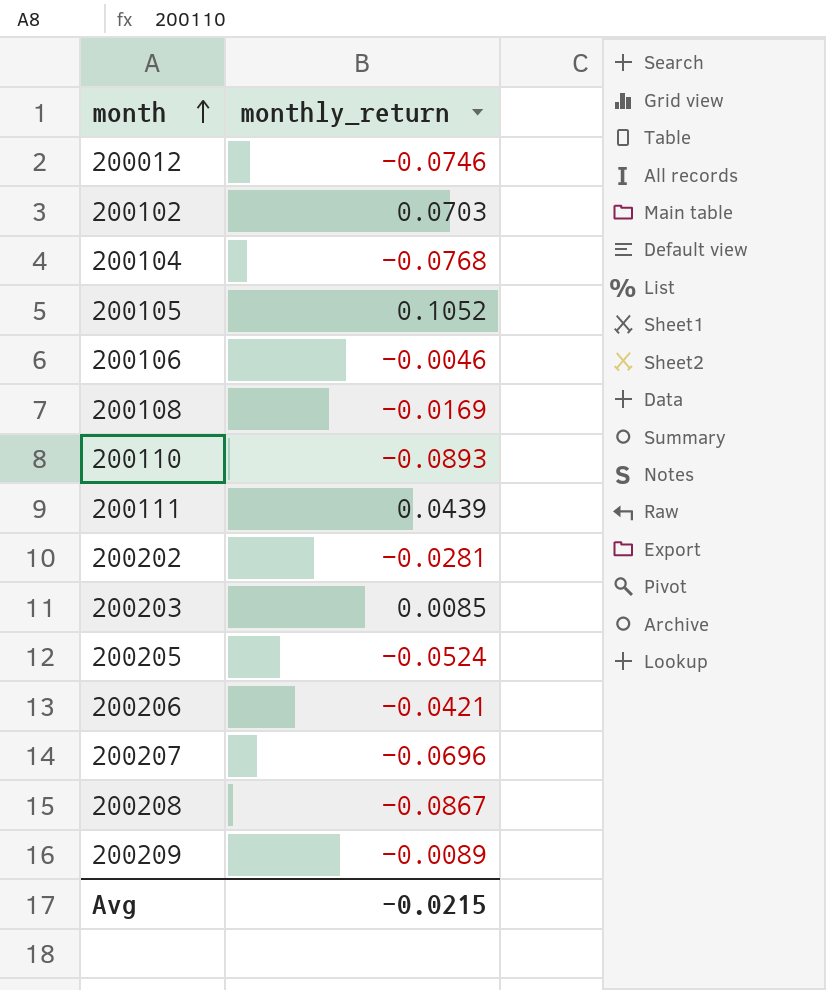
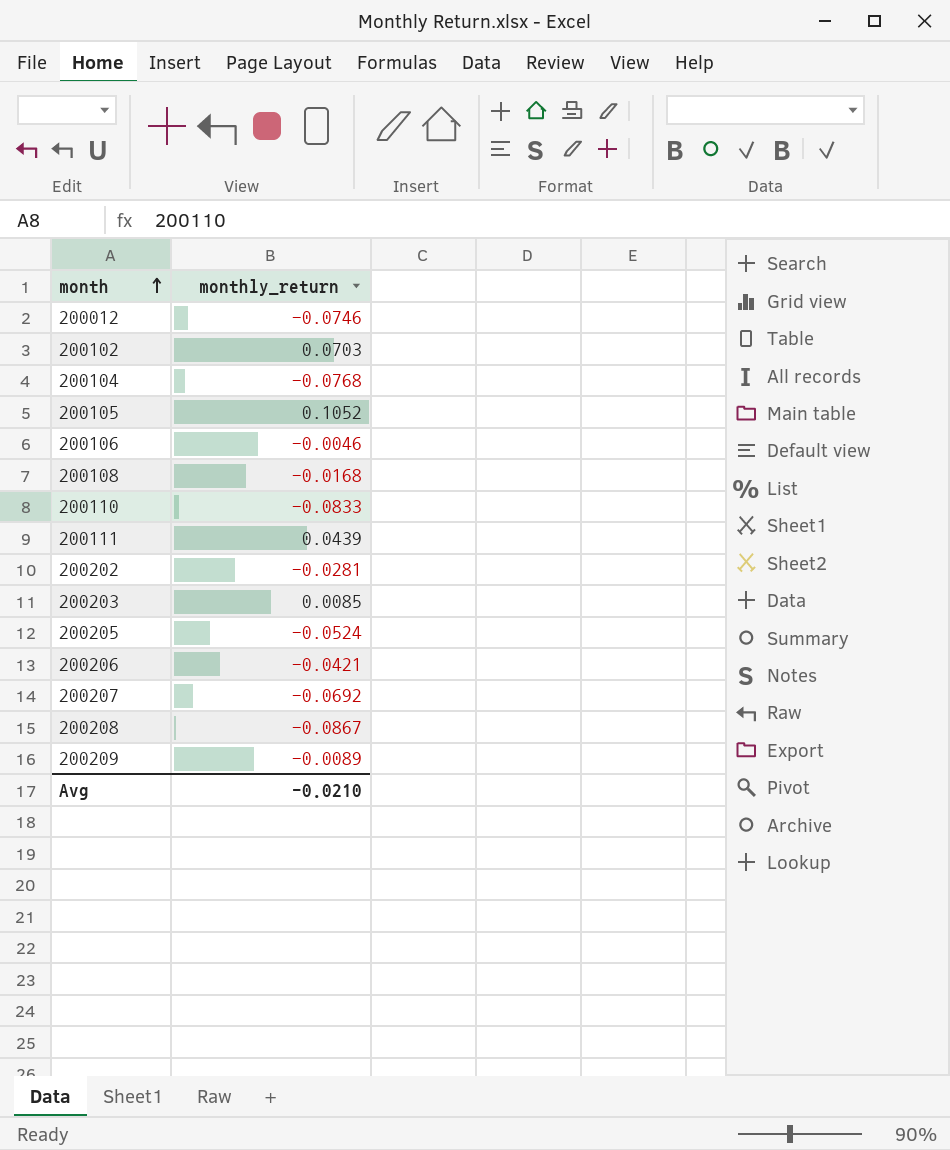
200108 | monthly_return: -0.0169 -> -0.0168
200110 | monthly_return: -0.0893 -> -0.0833
200207 | monthly_return: -0.0696 -> -0.0692
Avg | monthly_return: -0.0215 -> -0.0210

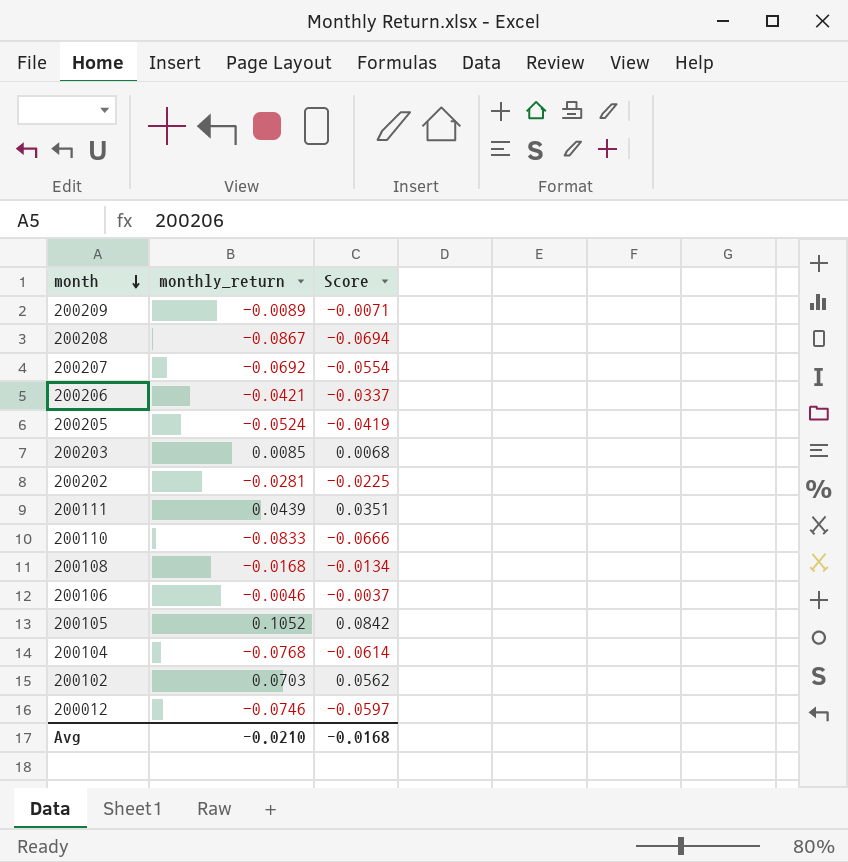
row order: month ascending -> month descending
column Score | formula: none -> [monthly_return] * 0.8

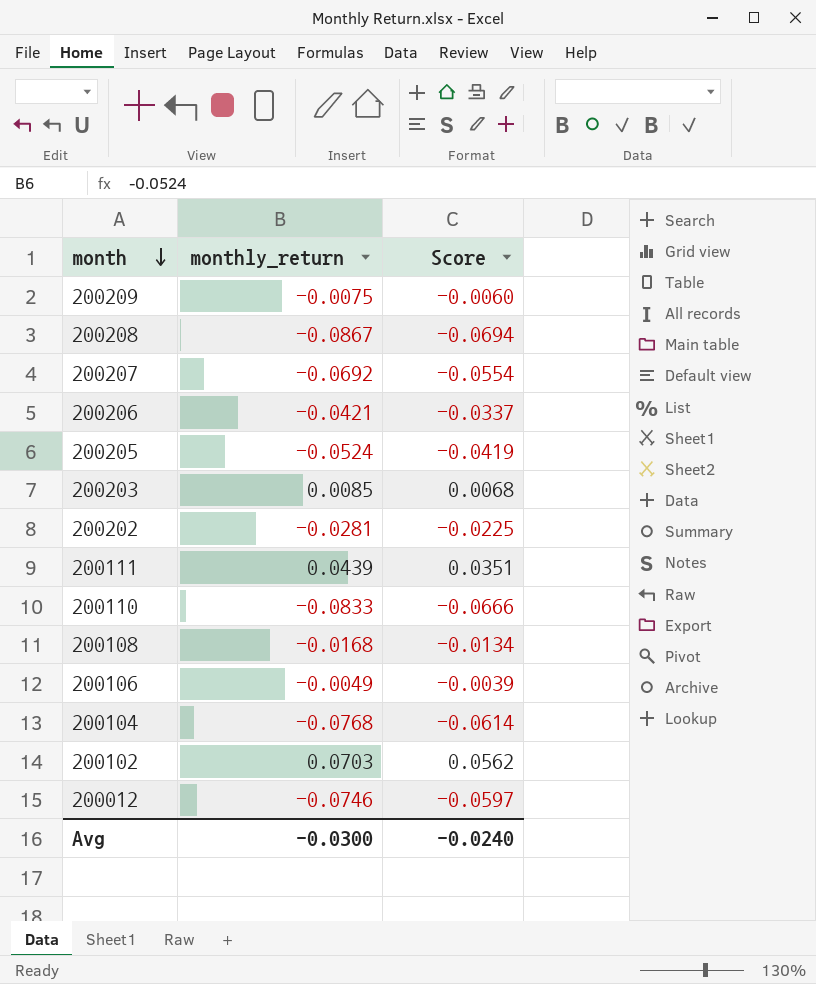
row 200105: 0.1052 | 0.0842 -> none
200209 | monthly_return: -0.0089 -> -0.0075
200209 | Score: -0.0071 -> -0.0060
200106 | monthly_return: -0.0046 -> -0.0049
200106 | Score: -0.0037 -> -0.0039
Avg | monthly_return: -0.0210 -> -0.0300
Avg | Score: -0.0168 -> -0.0240

